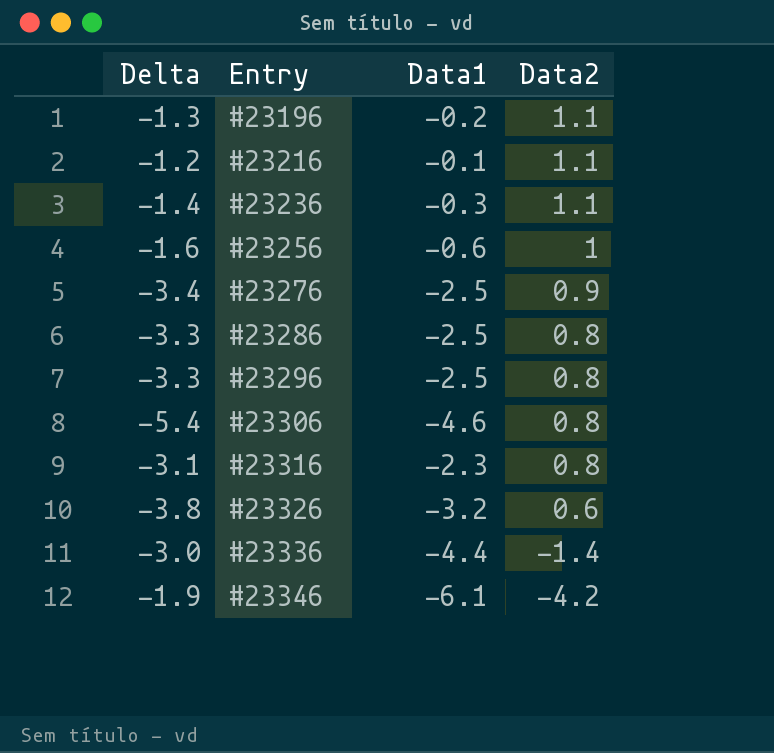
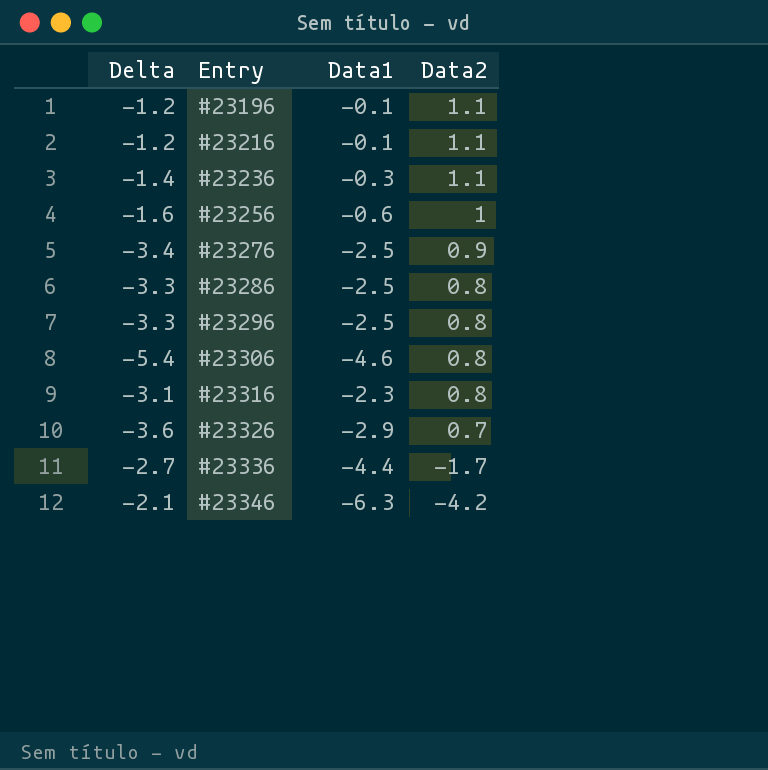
#23196 | Delta: -1.3 -> -1.2
#23196 | Data1: -0.2 -> -0.1
#23326 | Delta: -3.8 -> -3.6
#23326 | Data1: -3.2 -> -2.9
#23326 | Data2: 0.6 -> 0.7
#23336 | Delta: -3.0 -> -2.7
#23336 | Data2: -1.4 -> -1.7
#23346 | Delta: -1.9 -> -2.1
#23346 | Data1: -6.1 -> -6.3

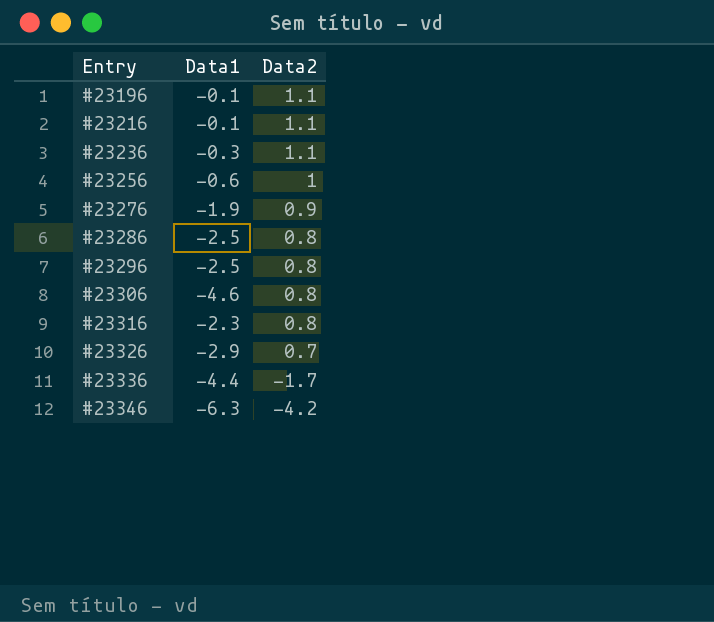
column Delta | formula: [Data1] - [Data2] -> none
#23276 | Data1: -2.5 -> -1.9

